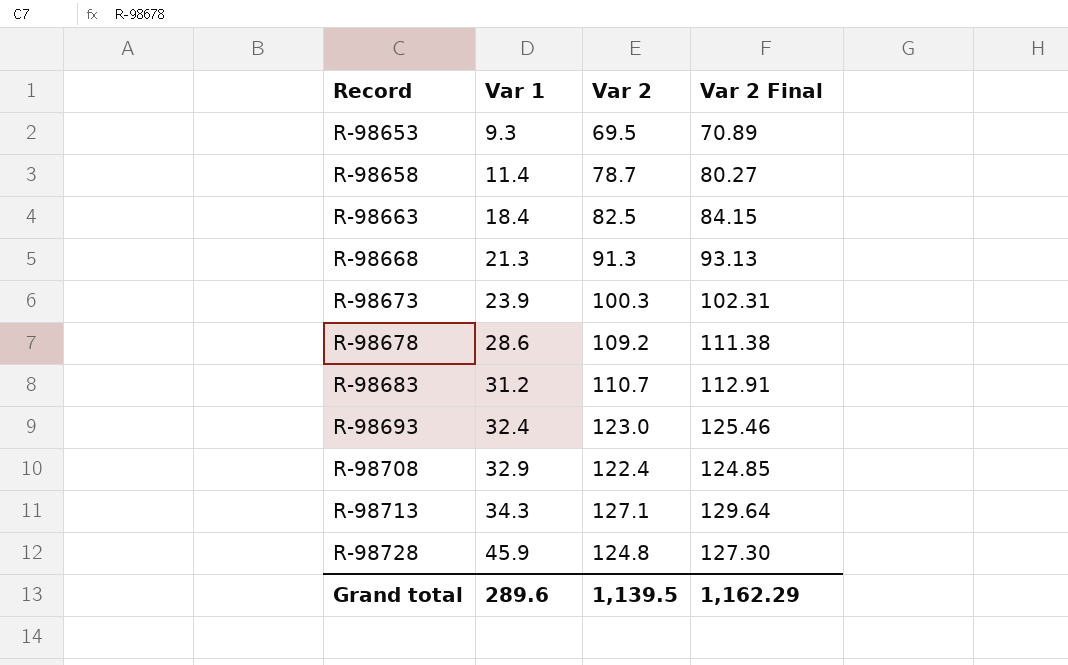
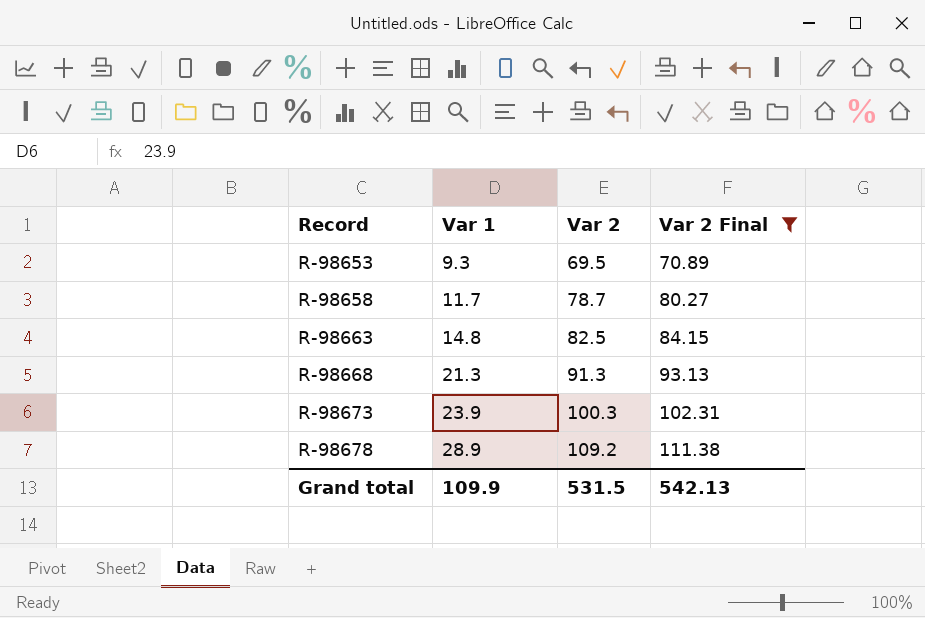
filter: none -> Var 2 Final <= 111.38
R-98658 | Var 1: 11.4 -> 11.7
R-98663 | Var 1: 18.4 -> 14.8
R-98678 | Var 1: 28.6 -> 28.9
Grand total | Var 1: 289.6 -> 109.9
Grand total | Var 2: 1,139.5 -> 531.5
Grand total | Var 2 Final: 1,162.29 -> 542.13

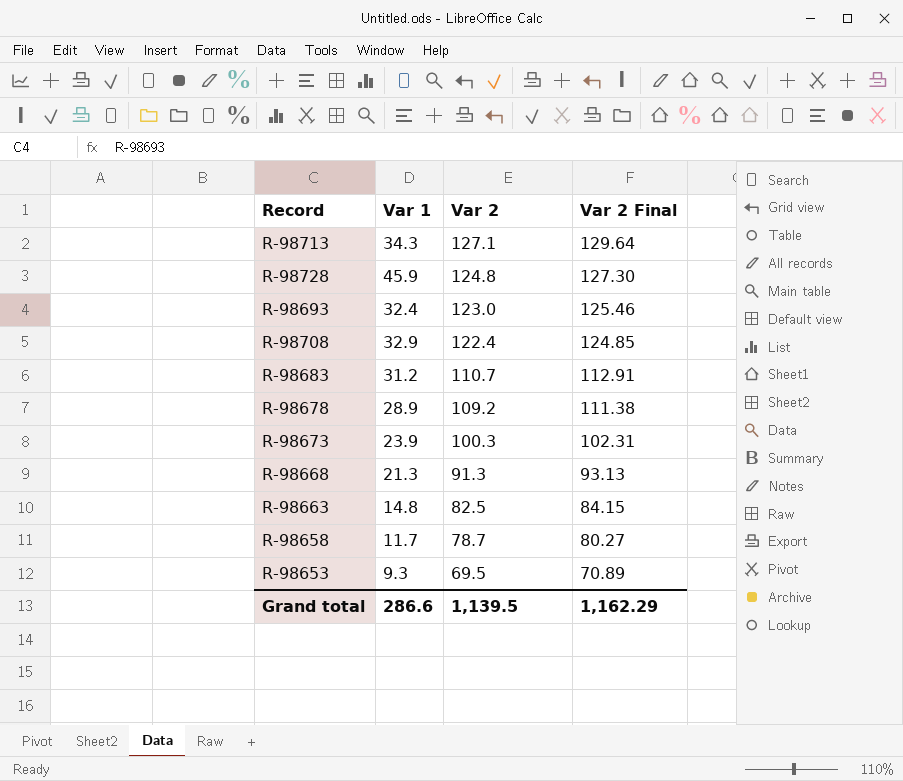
filter: Var 2 Final <= 111.38 -> none
row order: Record ascending -> Var 2 descending
Grand total | Var 1: 109.9 -> 286.6
Grand total | Var 2: 531.5 -> 1,139.5
Grand total | Var 2 Final: 542.13 -> 1,162.29

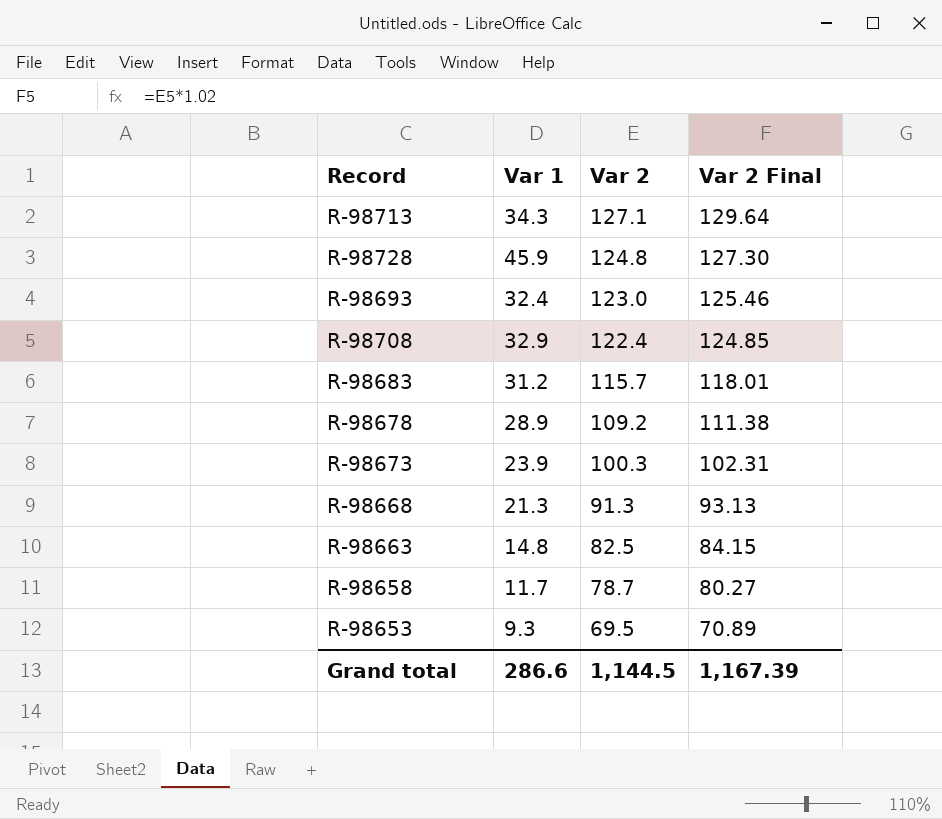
R-98683 | Var 2: 110.7 -> 115.7
R-98683 | Var 2 Final: 112.91 -> 118.01
Grand total | Var 2: 1,139.5 -> 1,144.5
Grand total | Var 2 Final: 1,162.29 -> 1,167.39

